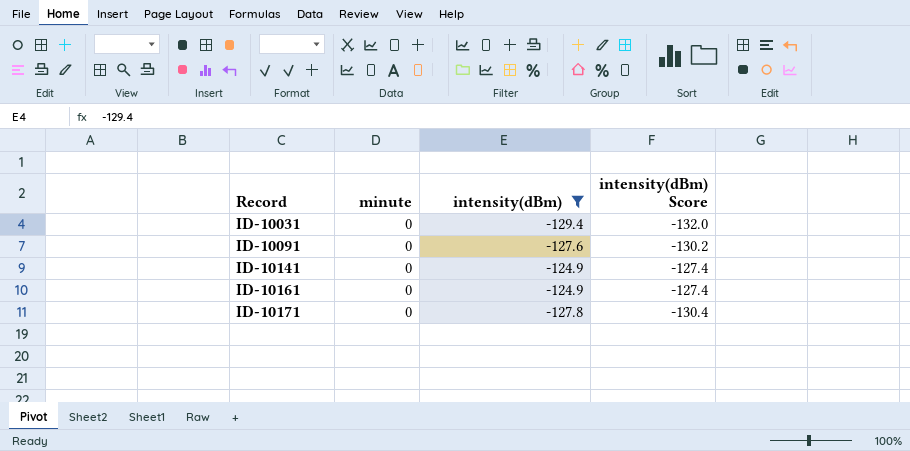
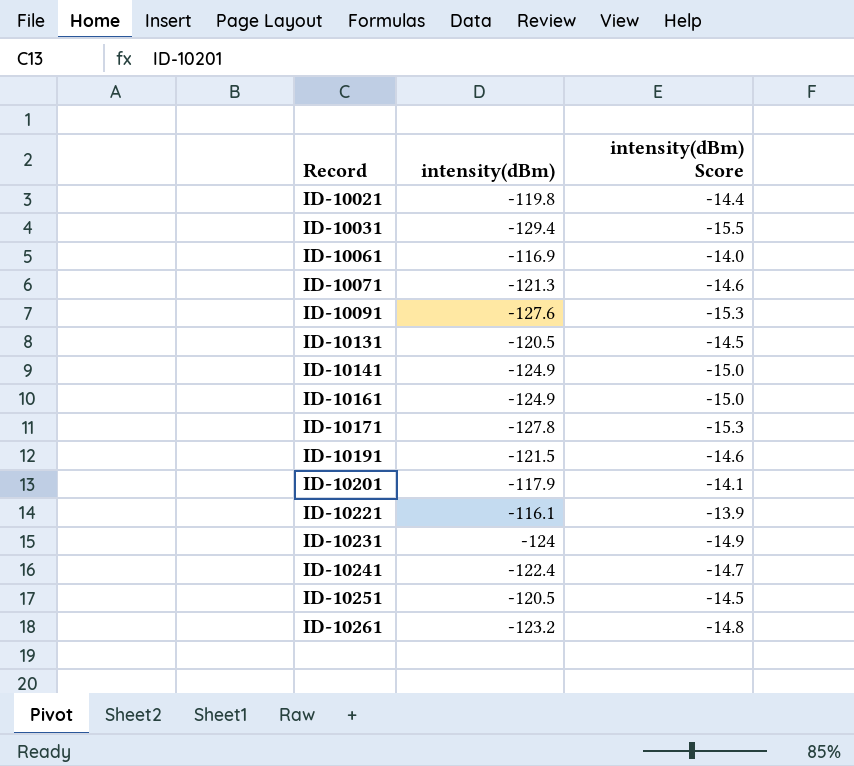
filter: intensity(dBm) <= -124.9 -> none
column minute | position: 2 -> none
column intensity(dBm) Score | formula: [intensity(dBm)] * 1.02 -> [intensity(dBm)] * 0.12

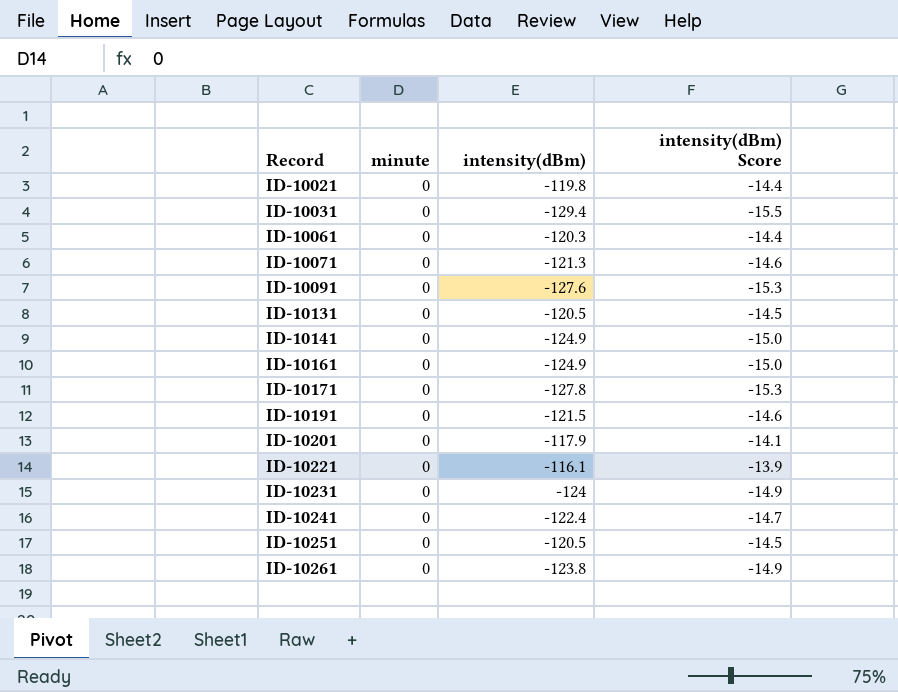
column minute | position: none -> 2
ID-10061 | intensity(dBm): -116.9 -> -120.3
ID-10061 | intensity(dBm) Score: -14.0 -> -14.4
ID-10261 | intensity(dBm): -123.2 -> -123.8
ID-10261 | intensity(dBm) Score: -14.8 -> -14.9

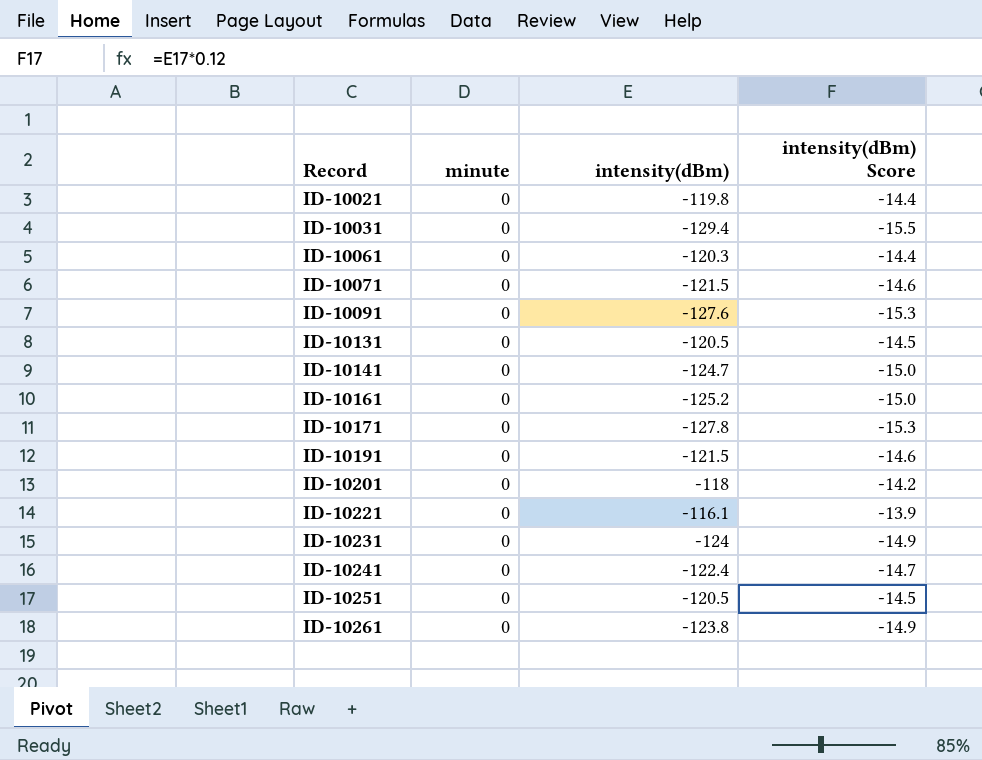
ID-10071 | intensity(dBm): -121.3 -> -121.5
ID-10141 | intensity(dBm): -124.9 -> -124.7
ID-10161 | intensity(dBm): -124.9 -> -125.2
ID-10201 | intensity(dBm): -117.9 -> -118
ID-10201 | intensity(dBm) Score: -14.1 -> -14.2

